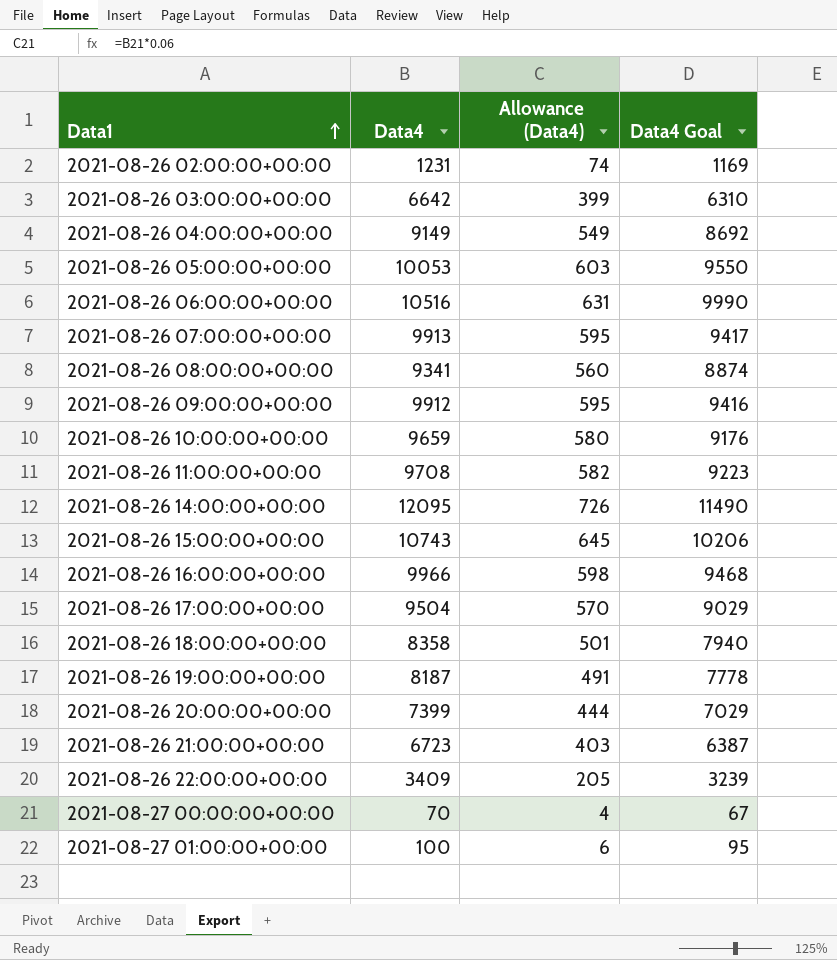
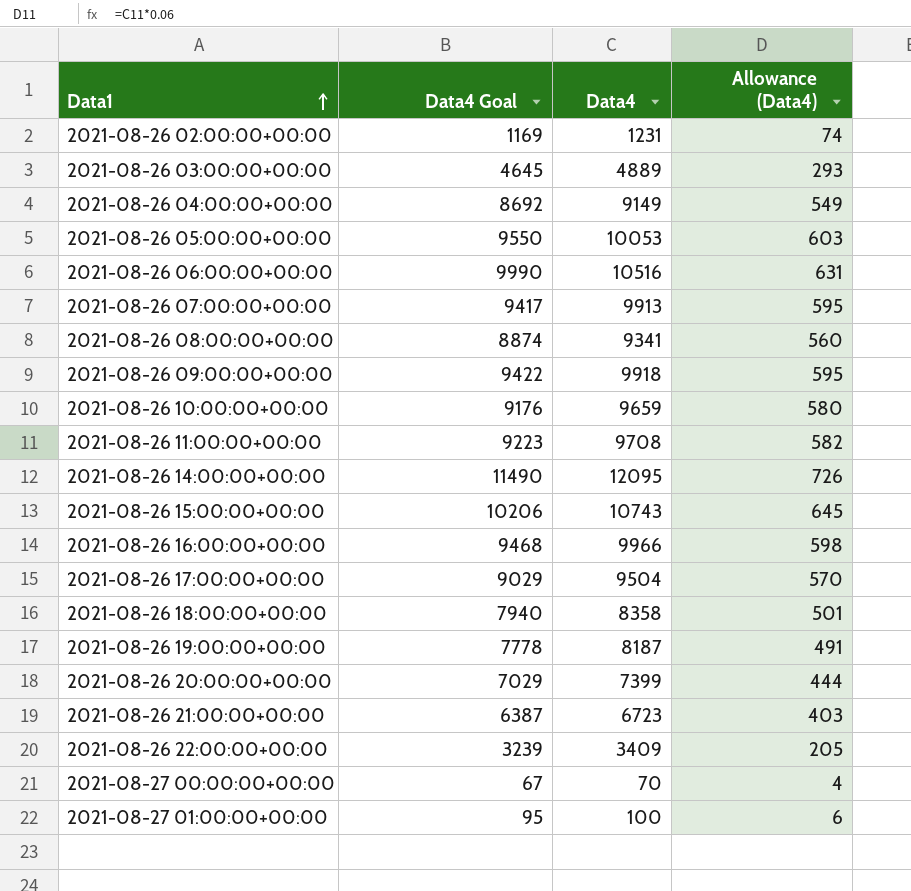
column Data4 Goal | position: 4 -> 2
2021-08-26 03:00:00+00:00 | Data4 Goal: 6310 -> 4645
2021-08-26 03:00:00+00:00 | Data4: 6642 -> 4889
2021-08-26 03:00:00+00:00 | Allowance (Data4): 399 -> 293
2021-08-26 09:00:00+00:00 | Data4 Goal: 9416 -> 9422
2021-08-26 09:00:00+00:00 | Data4: 9912 -> 9918

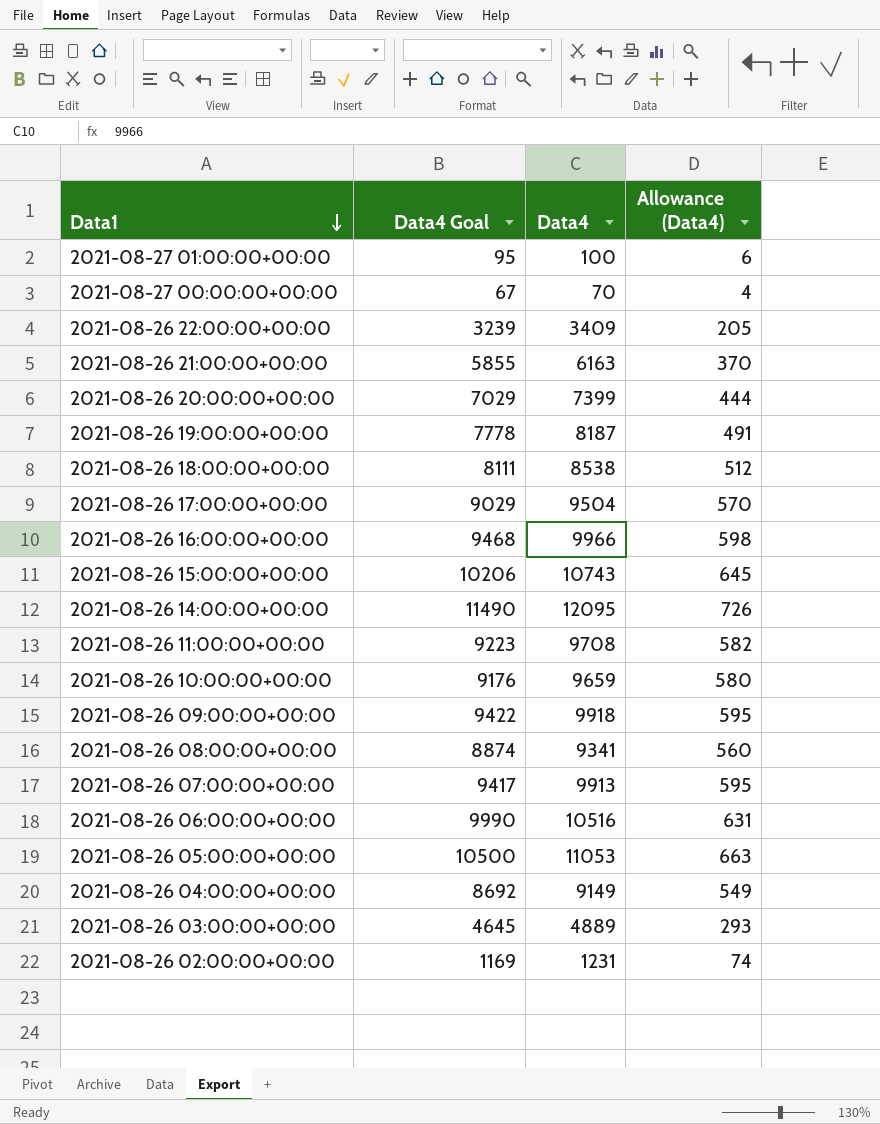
row order: Data1 ascending -> Data1 descending
2021-08-26 21:00:00+00:00 | Data4 Goal: 6387 -> 5855
2021-08-26 21:00:00+00:00 | Data4: 6723 -> 6163
2021-08-26 21:00:00+00:00 | Allowance (Data4): 403 -> 370
2021-08-26 18:00:00+00:00 | Data4 Goal: 7940 -> 8111
2021-08-26 18:00:00+00:00 | Data4: 8358 -> 8538
2021-08-26 18:00:00+00:00 | Allowance (Data4): 501 -> 512
2021-08-26 05:00:00+00:00 | Data4 Goal: 9550 -> 10500
2021-08-26 05:00:00+00:00 | Data4: 10053 -> 11053
2021-08-26 05:00:00+00:00 | Allowance (Data4): 603 -> 663

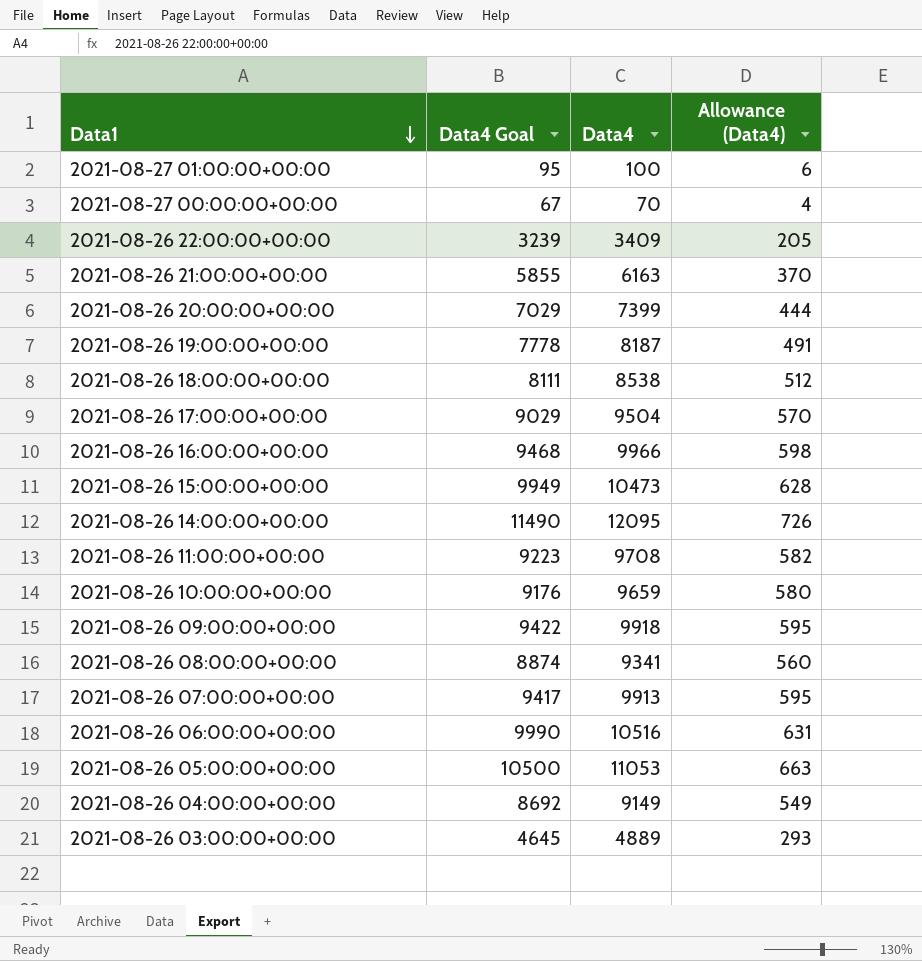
row 2021-08-26 02:00:00+00:00: 1169 | 1231 | 74 -> none
2021-08-26 15:00:00+00:00 | Data4 Goal: 10206 -> 9949
2021-08-26 15:00:00+00:00 | Data4: 10743 -> 10473
2021-08-26 15:00:00+00:00 | Allowance (Data4): 645 -> 628

